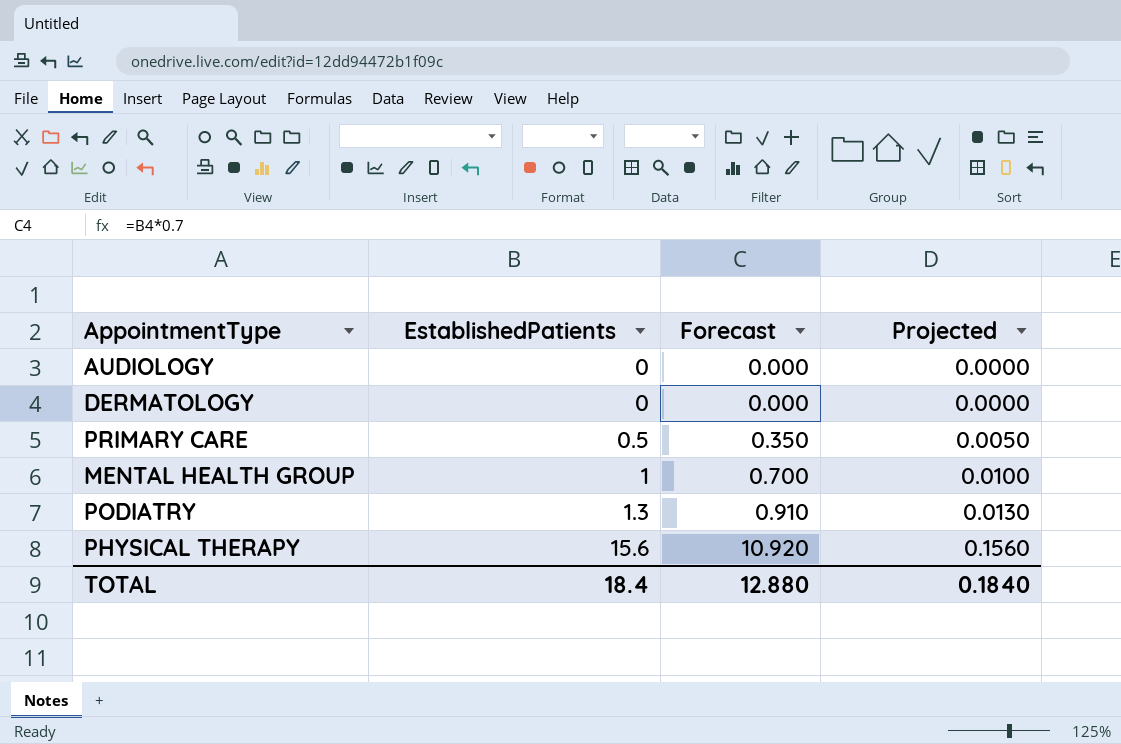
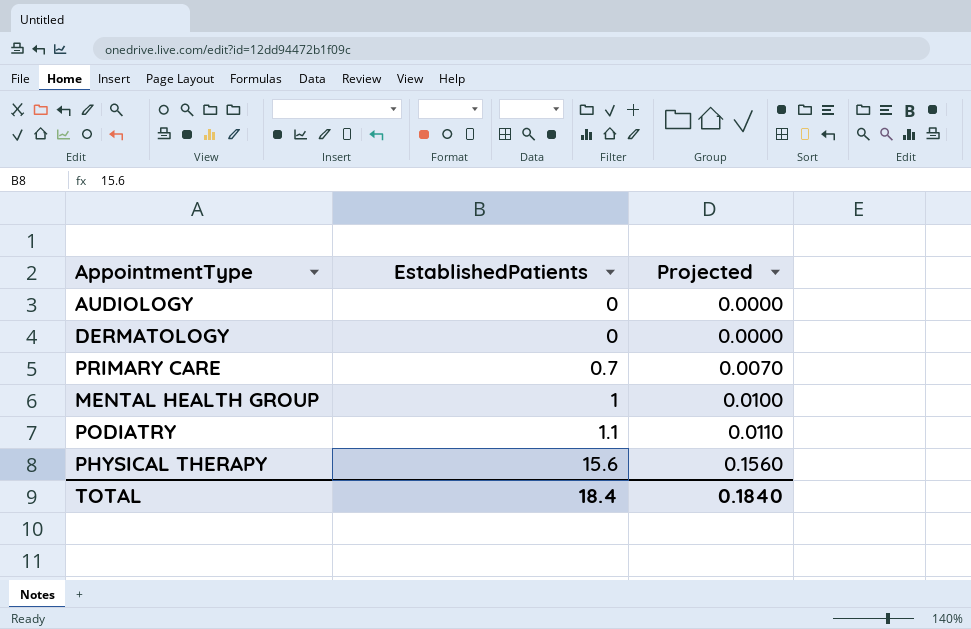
column Forecast | formula: [EstablishedPatients] * 0.7 -> none
PRIMARY CARE | EstablishedPatients: 0.5 -> 0.7
PRIMARY CARE | Projected: 0.0050 -> 0.0070
PODIATRY | EstablishedPatients: 1.3 -> 1.1
PODIATRY | Projected: 0.0130 -> 0.0110

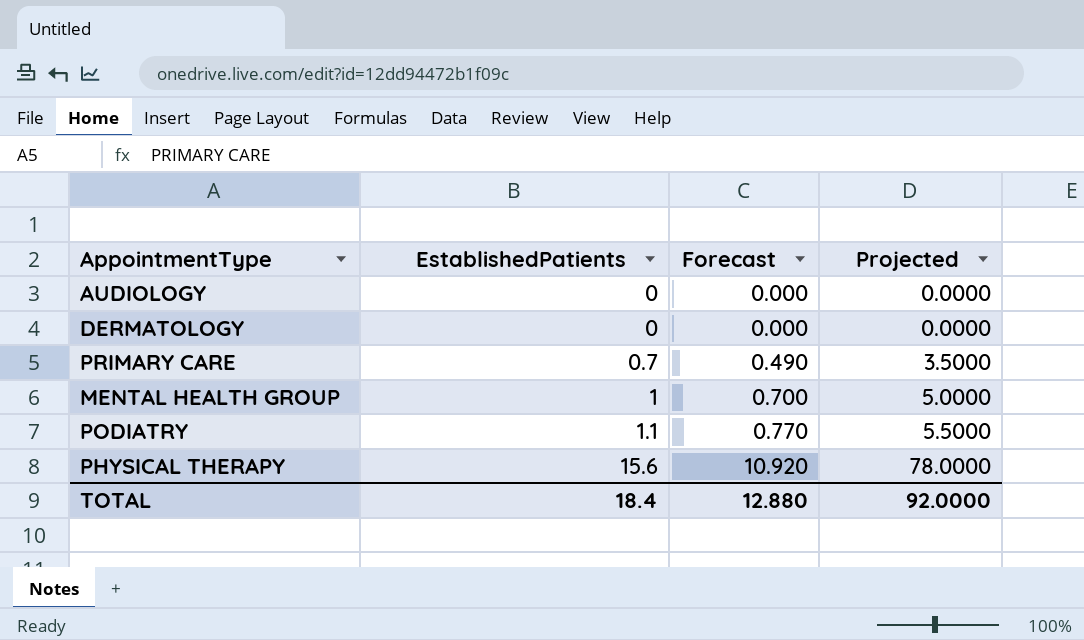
column Forecast | formula: none -> [EstablishedPatients] * 0.7
column Projected | formula: [EstablishedPatients] * 0.01 -> [EstablishedPatients] * 5
TOTAL | Projected: 0.1840 -> 92.0000

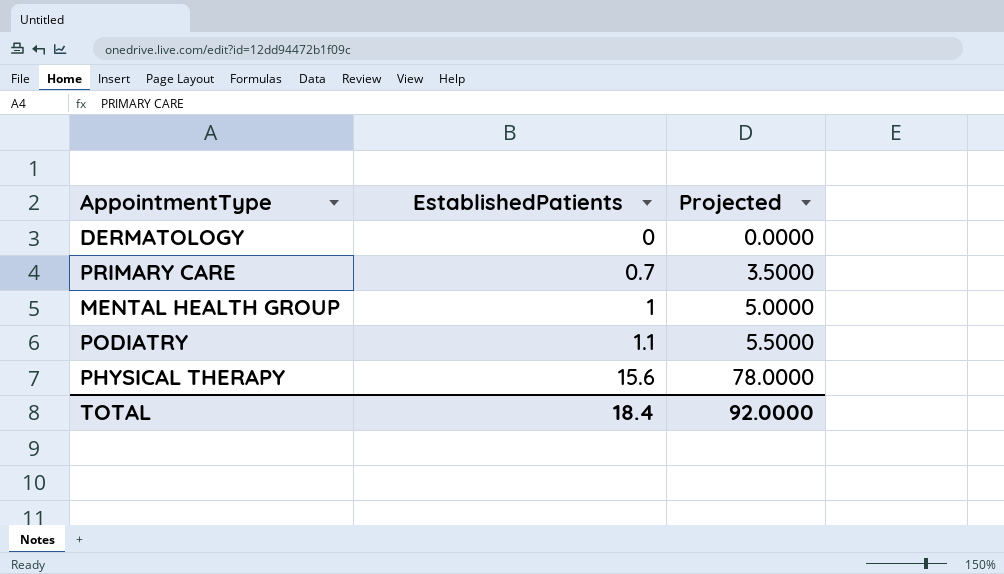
column Forecast | formula: [EstablishedPatients] * 0.7 -> none
row AUDIOLOGY: 0 | 0.000 | 0.0000 -> none

